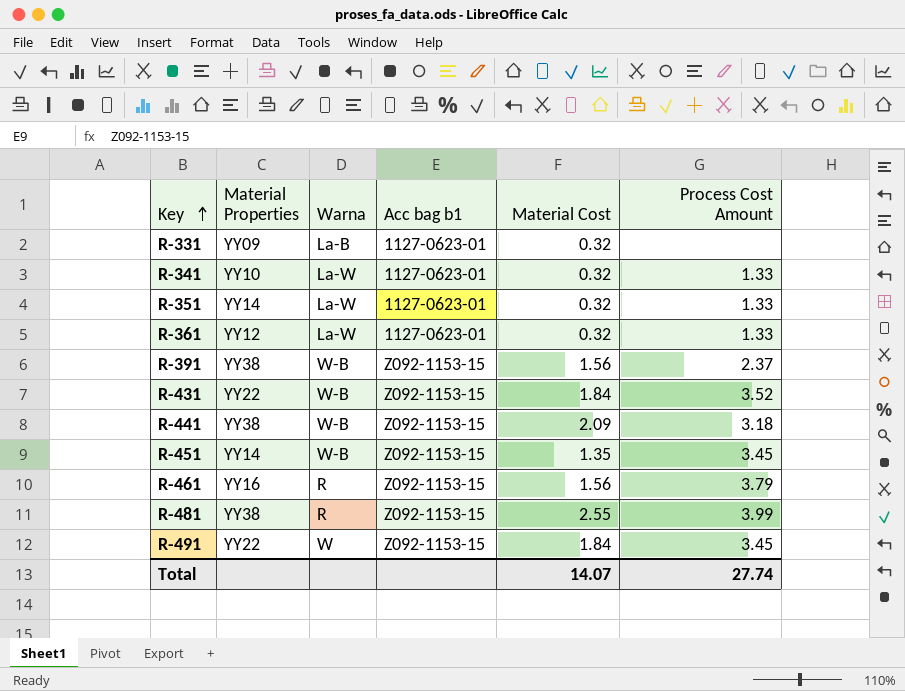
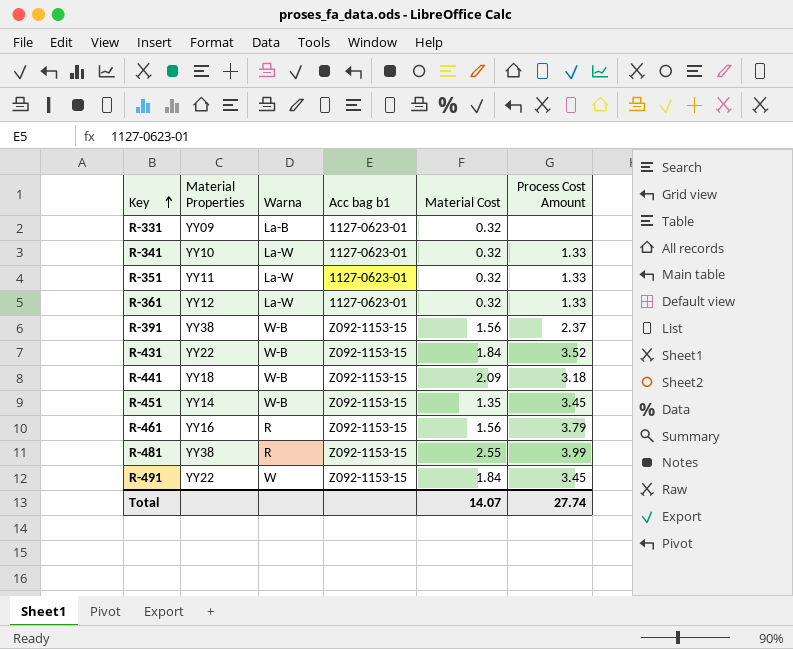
R-351 | Material Properties: YY14 -> YY11
R-441 | Material Properties: YY38 -> YY18

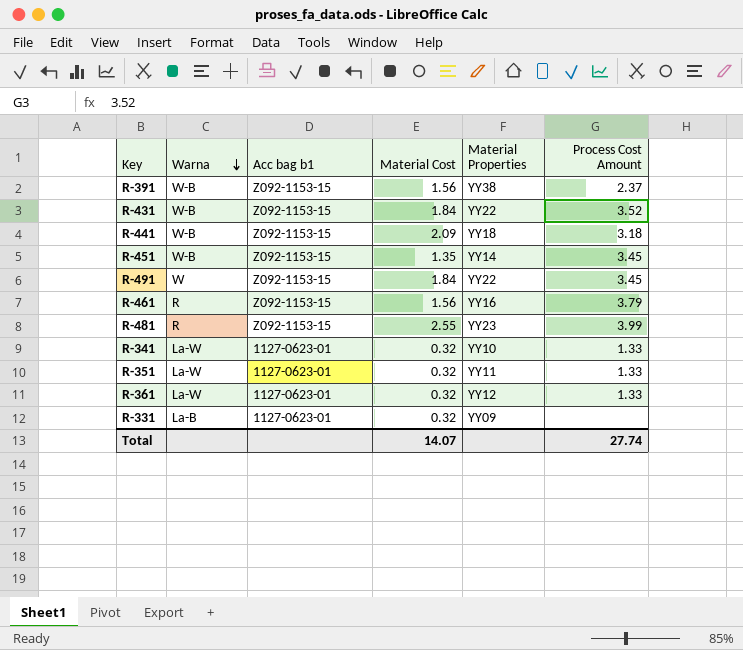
row order: Key ascending -> Warna descending
column Material Properties | position: 2 -> 5
R-481 | Material Properties: YY38 -> YY23

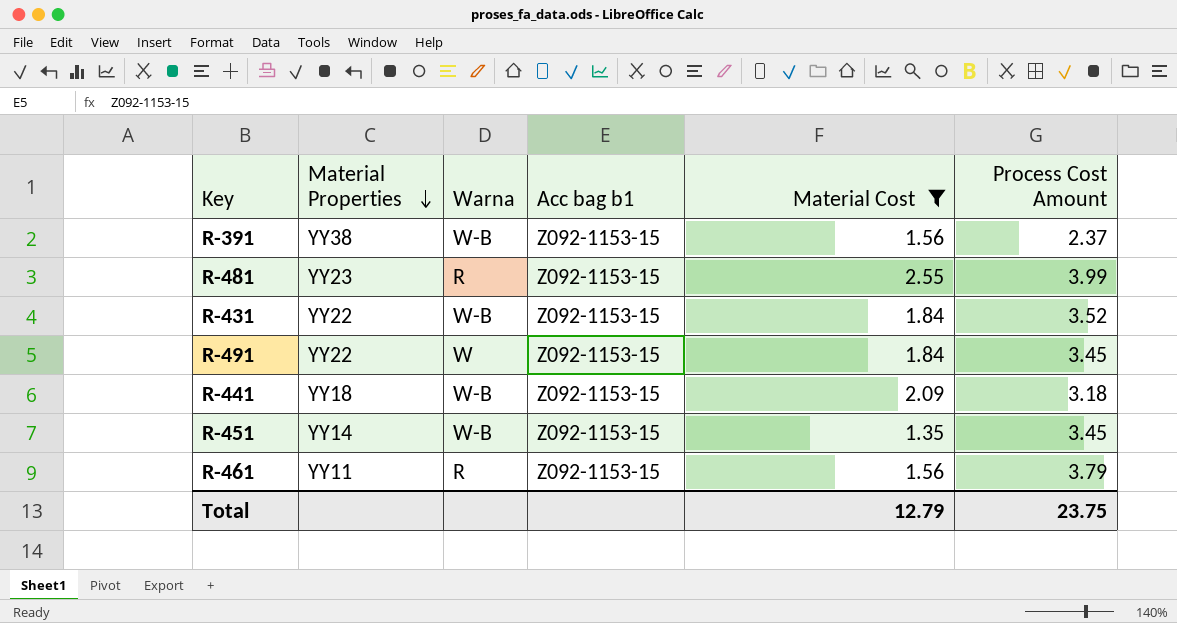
filter: none -> Material Cost != 0.32
row order: Warna descending -> Material Properties descending
column Material Properties | position: 5 -> 2
R-461 | Material Properties: YY16 -> YY11
Total | Material Cost: 14.07 -> 12.79
Total | Process Cost Amount: 27.74 -> 23.75

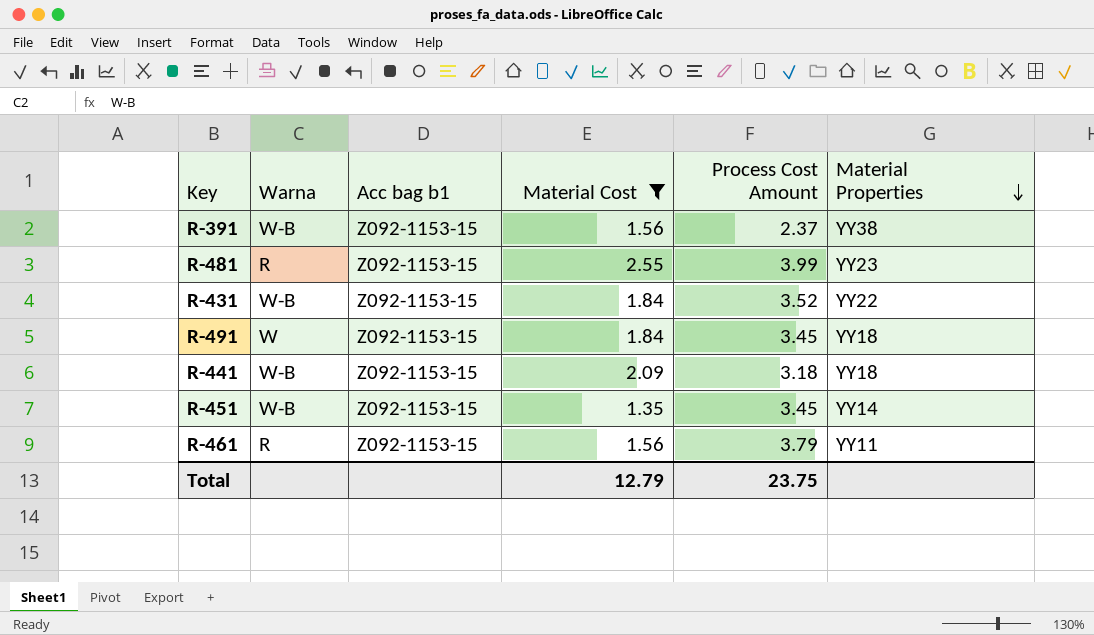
column Material Properties | position: 2 -> 6
R-491 | Material Properties: YY22 -> YY18

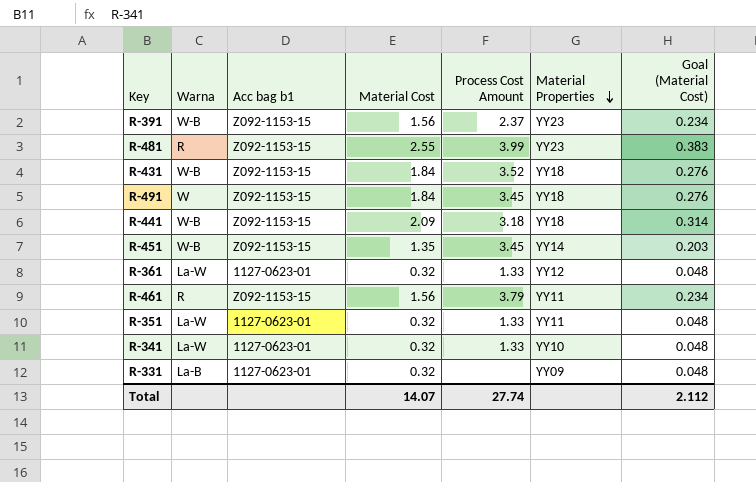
filter: Material Cost != 0.32 -> none
column Goal (Material Cost) | formula: none -> [Material Cost] * 0.15
R-391 | Material Properties: YY38 -> YY23
R-431 | Material Properties: YY22 -> YY18
Total | Material Cost: 12.79 -> 14.07
Total | Process Cost Amount: 23.75 -> 27.74

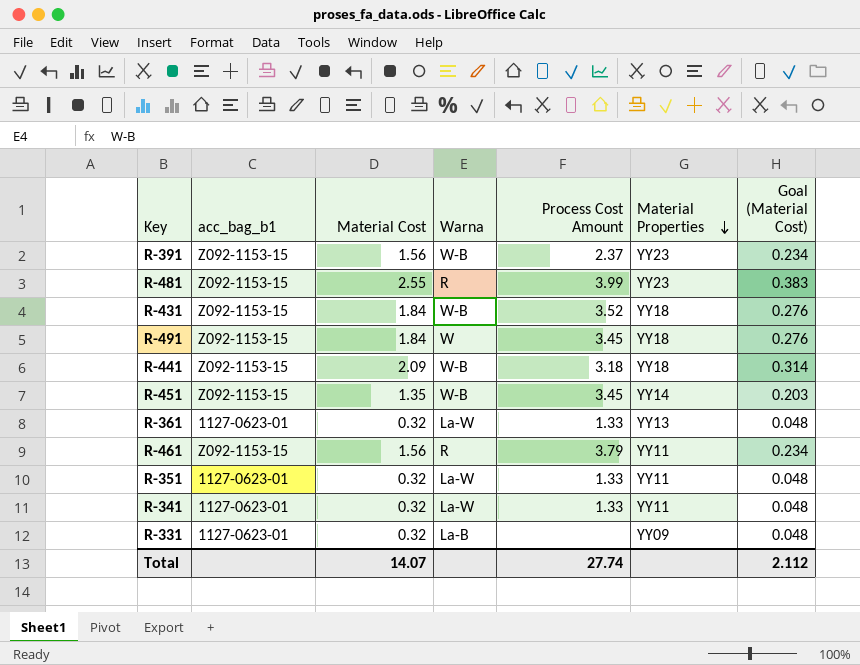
column name: Acc bag b1 -> acc_bag_b1
column Warna | position: 2 -> 4
R-361 | Material Properties: YY12 -> YY13
R-341 | Material Properties: YY10 -> YY11

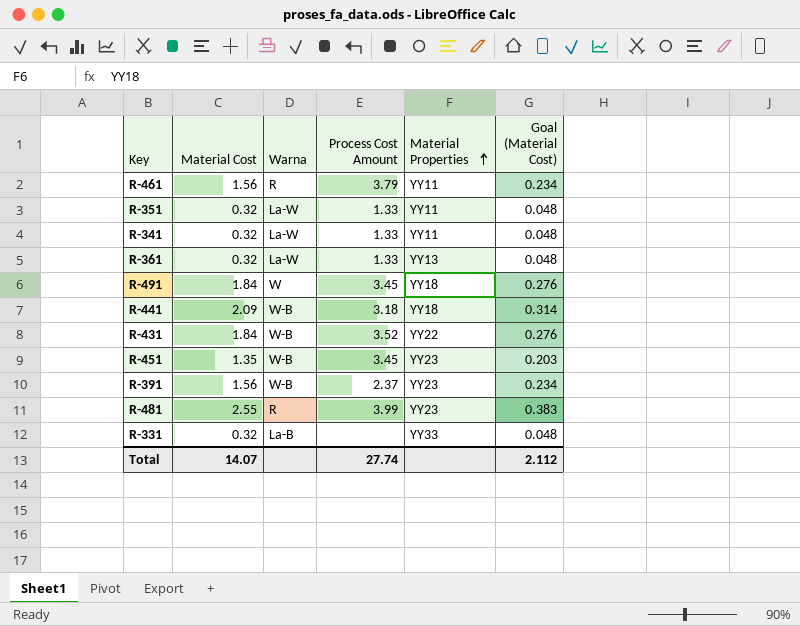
row order: Material Properties descending -> Material Properties ascending
column acc_bag_b1 | position: 2 -> none
R-431 | Material Properties: YY18 -> YY22
R-451 | Material Properties: YY14 -> YY23
R-331 | Material Properties: YY09 -> YY33

